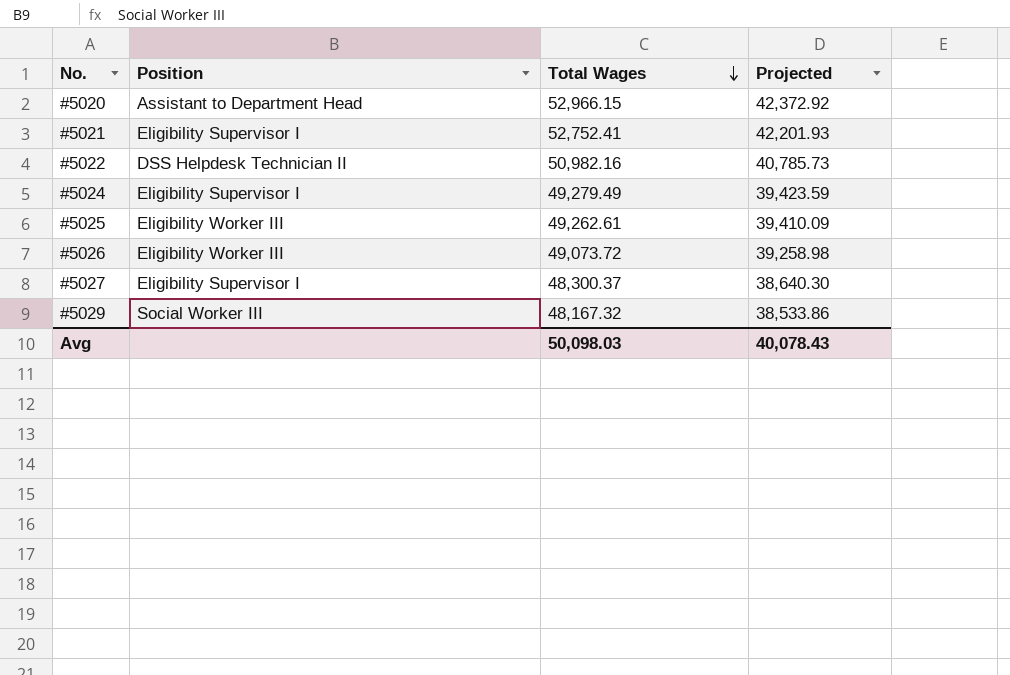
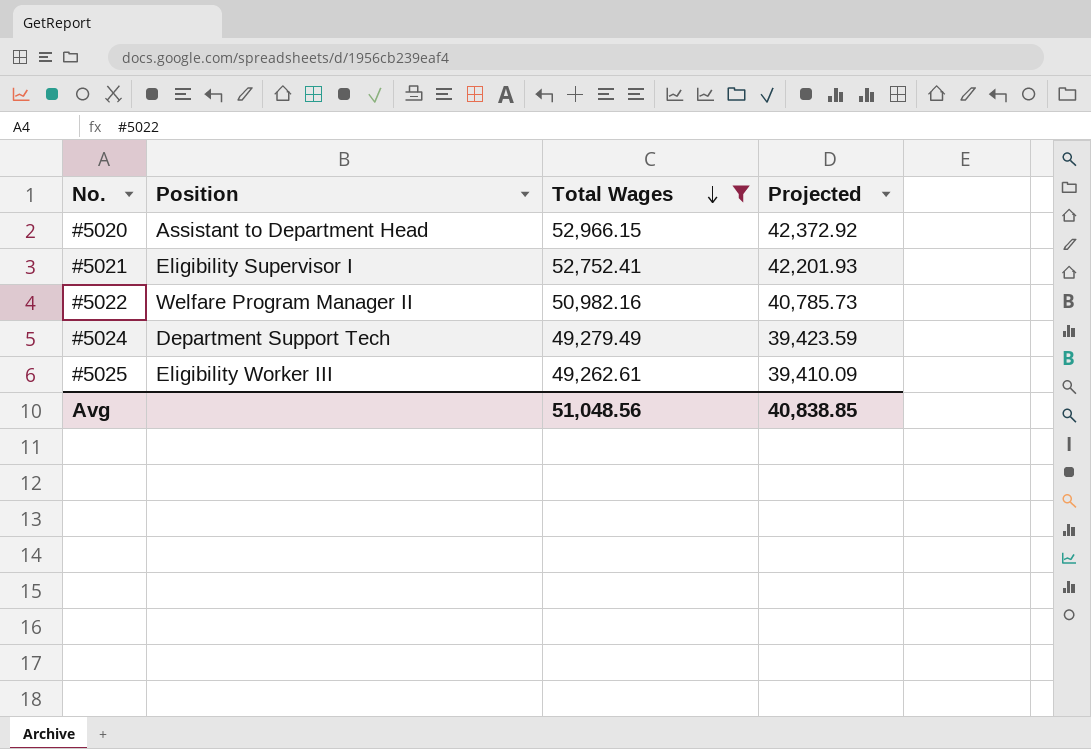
filter: none -> Total Wages >= 49,262.61
#5022 | Position: DSS Helpdesk Technician II -> Welfare Program Manager II
#5024 | Position: Eligibility Supervisor I -> Department Support Tech
Avg | Total Wages: 50,098.03 -> 51,048.56
Avg | Projected: 40,078.43 -> 40,838.85

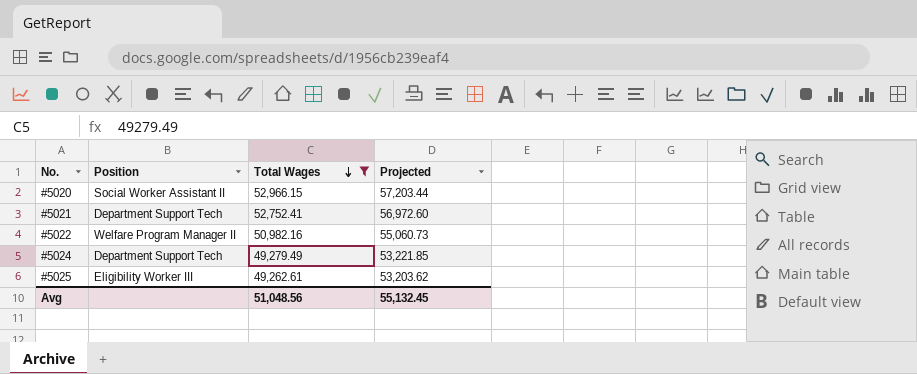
column Projected | formula: [Total Wages] * 0.8 -> [Total Wages] * 1.08
#5020 | Position: Assistant to Department Head -> Social Worker Assistant II
#5021 | Position: Eligibility Supervisor I -> Department Support Tech
Avg | Projected: 40,838.85 -> 55,132.45

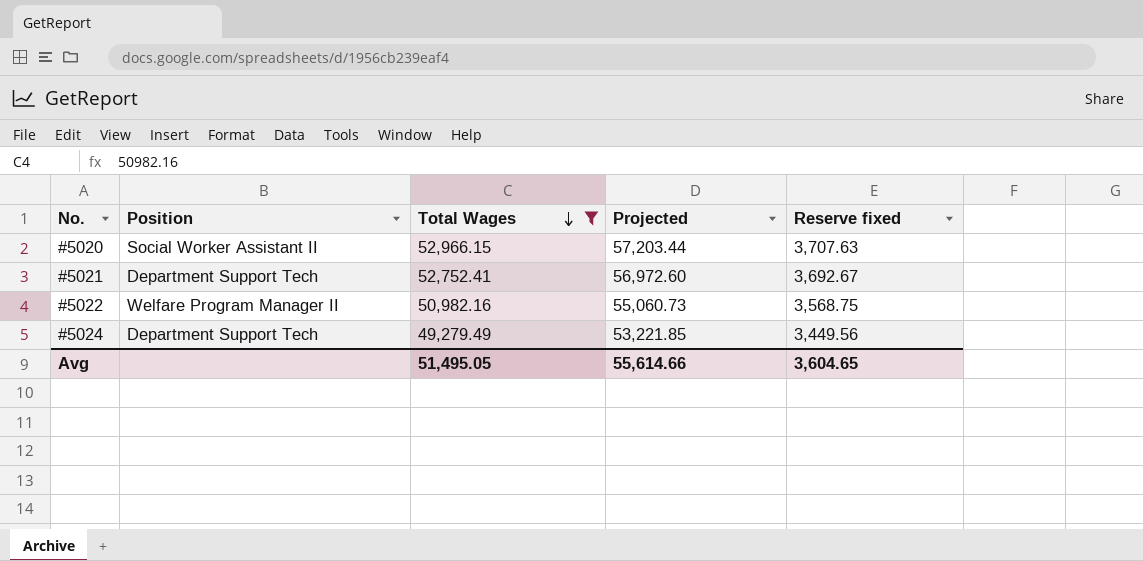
column Reserve fixed | formula: none -> [Total Wages] * 0.07
row #5025: Eligibility Worker III | 49,262.61 | 53,203.62 -> none
Avg | Total Wages: 51,048.56 -> 51,495.05
Avg | Projected: 55,132.45 -> 55,614.66

